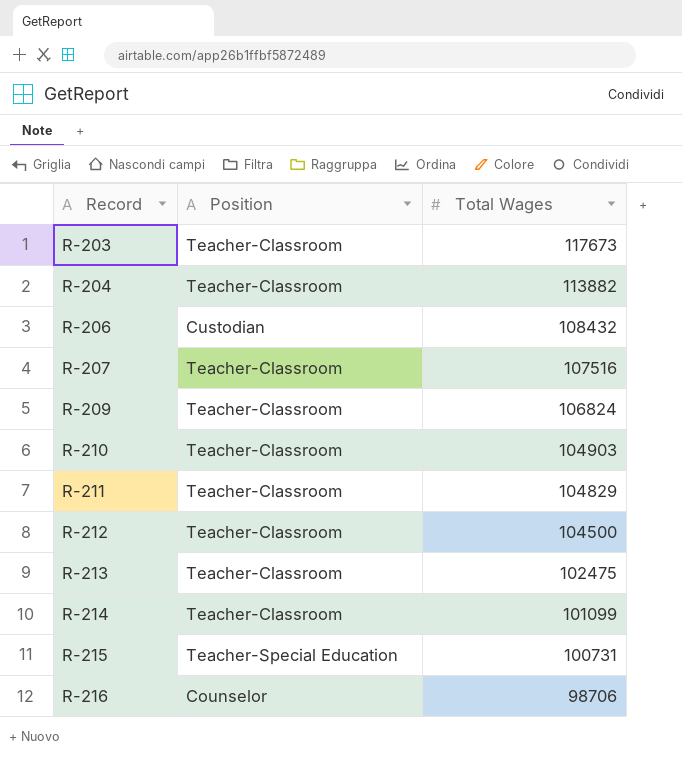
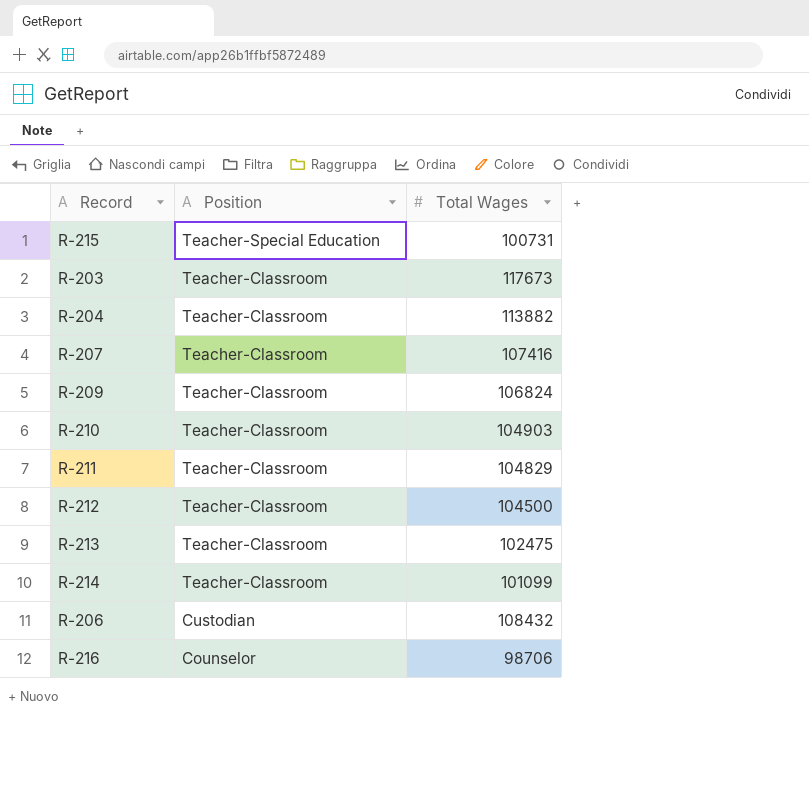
row order: Record ascending -> Position descending
R-207 | Total Wages: 107516 -> 107416

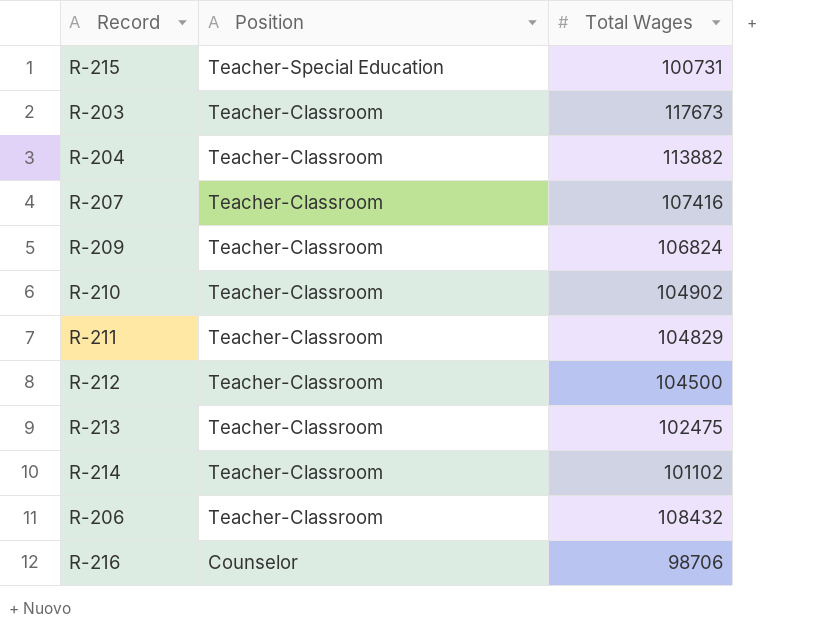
R-210 | Total Wages: 104903 -> 104902
R-214 | Total Wages: 101099 -> 101102
R-206 | Position: Custodian -> Teacher-Classroom

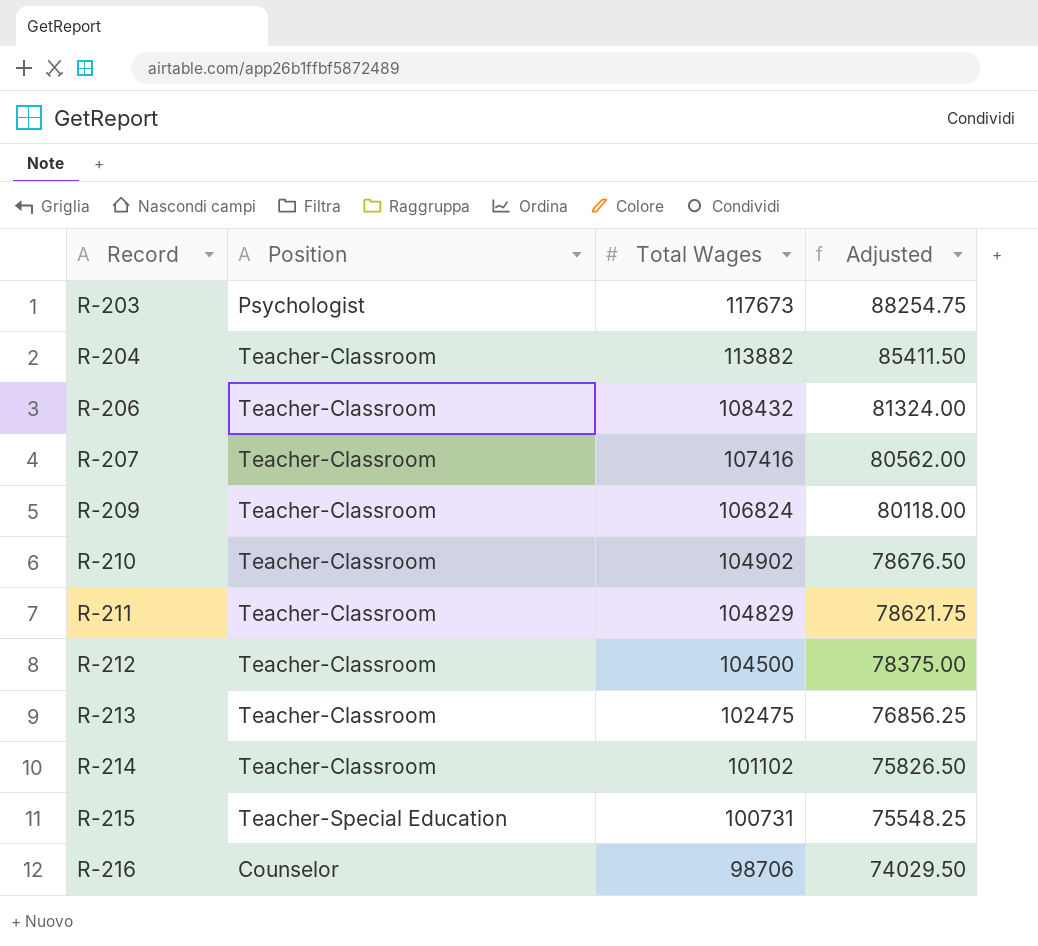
row order: Position descending -> Record ascending
column Adjusted | formula: none -> [Total Wages] * 0.75
R-203 | Position: Teacher-Classroom -> Psychologist

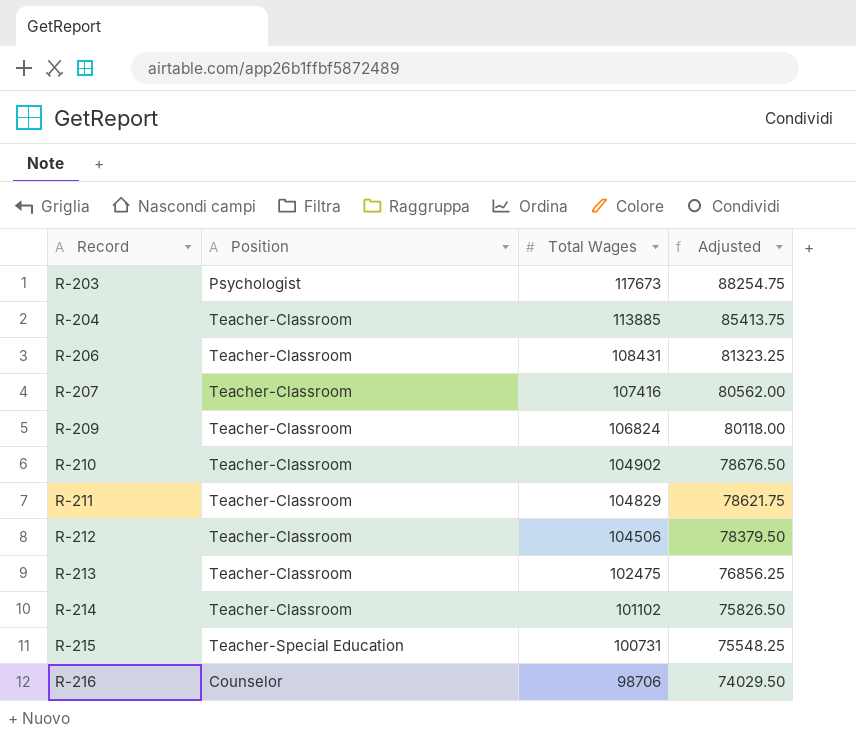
R-204 | Total Wages: 113882 -> 113885
R-204 | Adjusted: 85411.50 -> 85413.75
R-206 | Total Wages: 108432 -> 108431
R-206 | Adjusted: 81324.00 -> 81323.25
R-212 | Total Wages: 104500 -> 104506
R-212 | Adjusted: 78375.00 -> 78379.50

